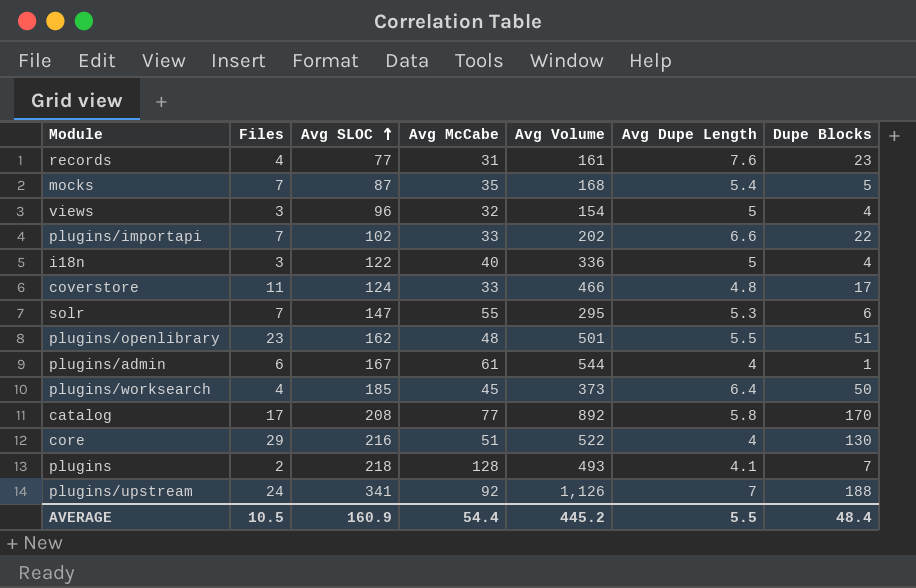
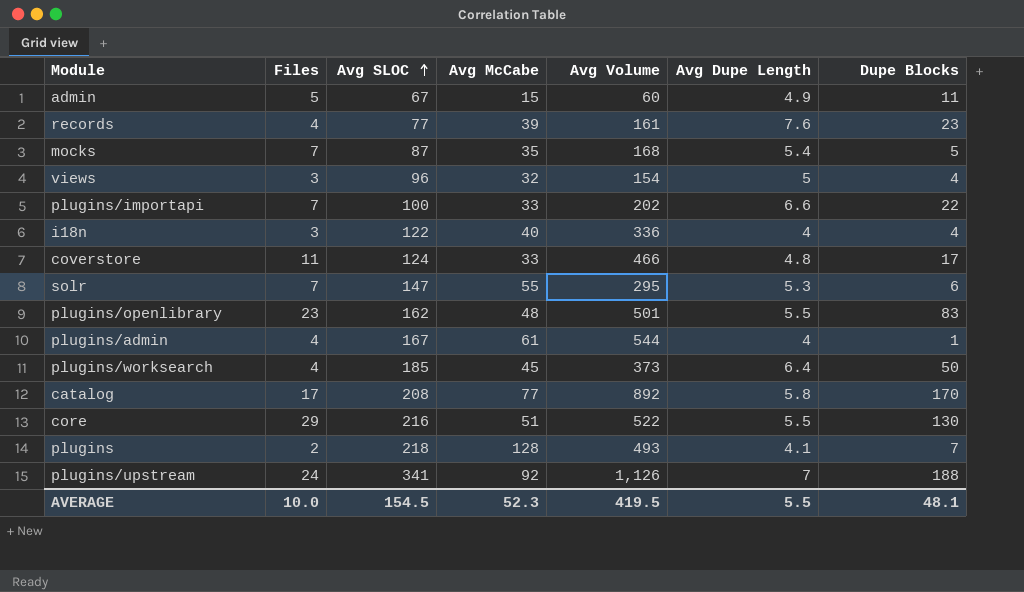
row admin: none -> 5 | 67 | 15 | 60 | 4.9 | 11
records | Avg McCabe: 31 -> 39
plugins/importapi | Avg SLOC: 102 -> 100
i18n | Avg Dupe Length: 5 -> 4
plugins/openlibrary | Dupe Blocks: 51 -> 83
plugins/admin | Files: 6 -> 4
core | Avg Dupe Length: 4 -> 5.5
AVERAGE | Files: 10.5 -> 10.0
AVERAGE | Avg SLOC: 160.9 -> 154.5
AVERAGE | Avg McCabe: 54.4 -> 52.3
AVERAGE | Avg Volume: 445.2 -> 419.5
AVERAGE | Dupe Blocks: 48.4 -> 48.1

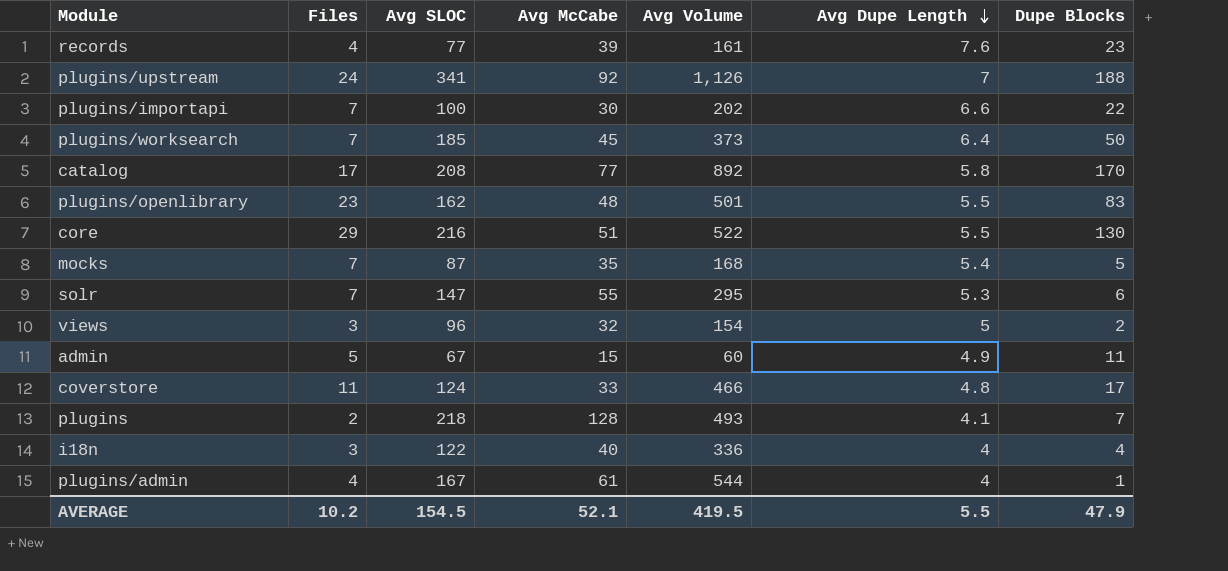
row order: Avg SLOC ascending -> Avg Dupe Length descending
plugins/importapi | Avg McCabe: 33 -> 30
plugins/worksearch | Files: 4 -> 7
views | Dupe Blocks: 4 -> 2
AVERAGE | Files: 10.0 -> 10.2
AVERAGE | Avg McCabe: 52.3 -> 52.1
AVERAGE | Dupe Blocks: 48.1 -> 47.9

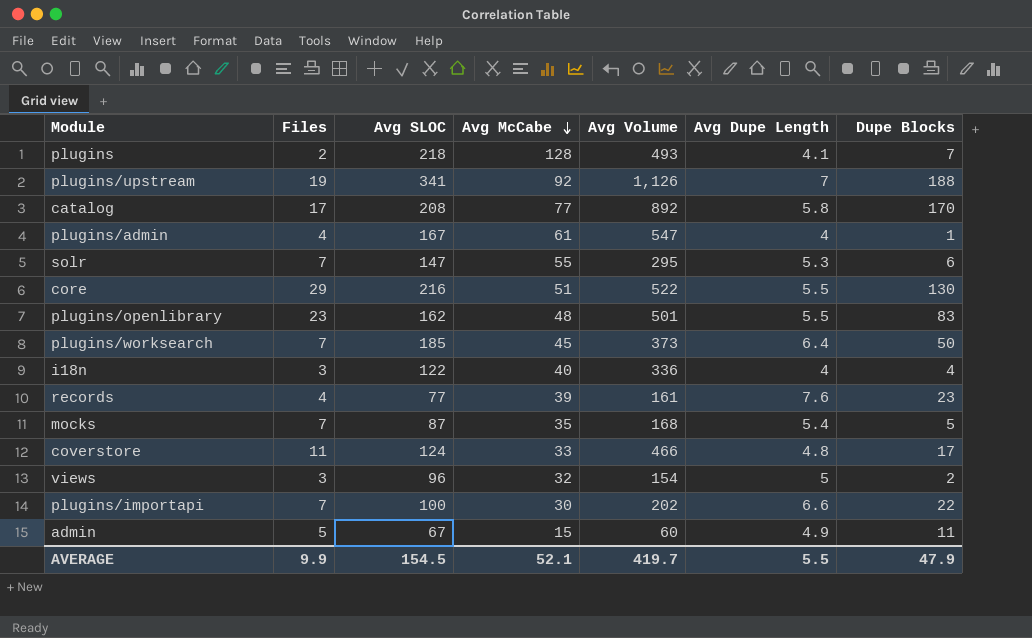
row order: Avg Dupe Length descending -> Avg McCabe descending
plugins/upstream | Files: 24 -> 19
plugins/admin | Avg Volume: 544 -> 547
AVERAGE | Files: 10.2 -> 9.9
AVERAGE | Avg Volume: 419.5 -> 419.7

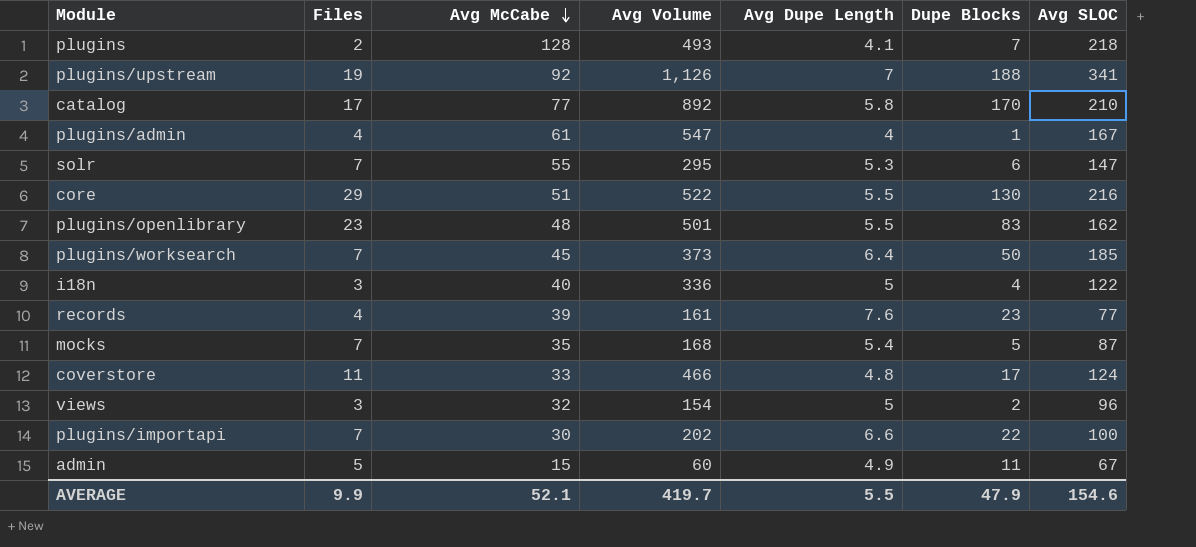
column Avg SLOC | position: 3 -> 7
catalog | Avg SLOC: 208 -> 210
i18n | Avg Dupe Length: 4 -> 5
AVERAGE | Avg SLOC: 154.5 -> 154.6

